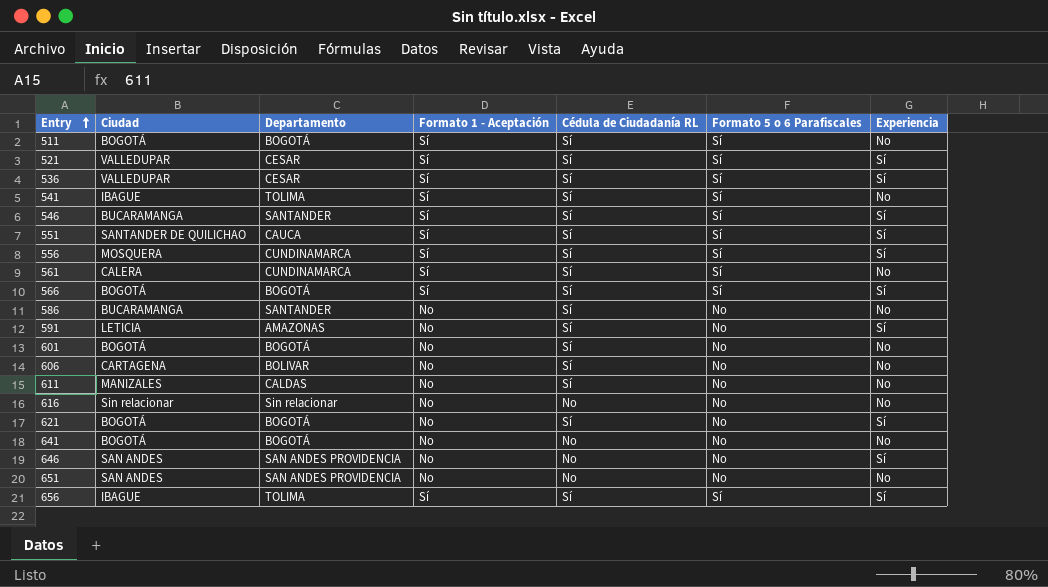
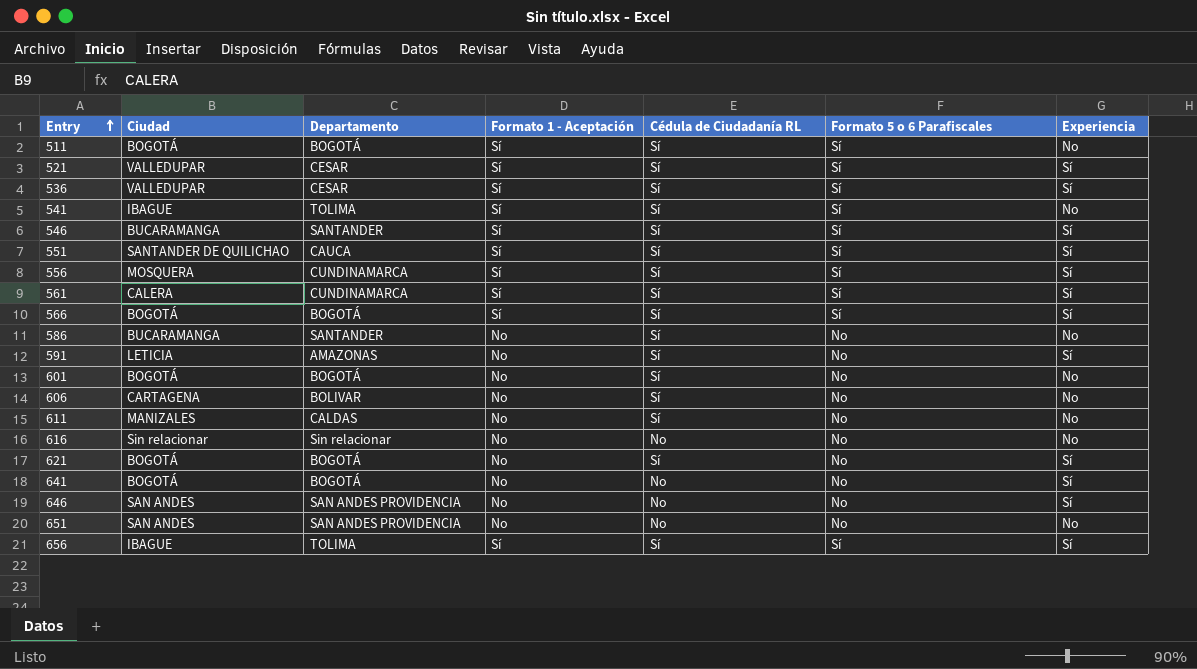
561 | Experiencia: No -> Sí
641 | Experiencia: No -> Sí

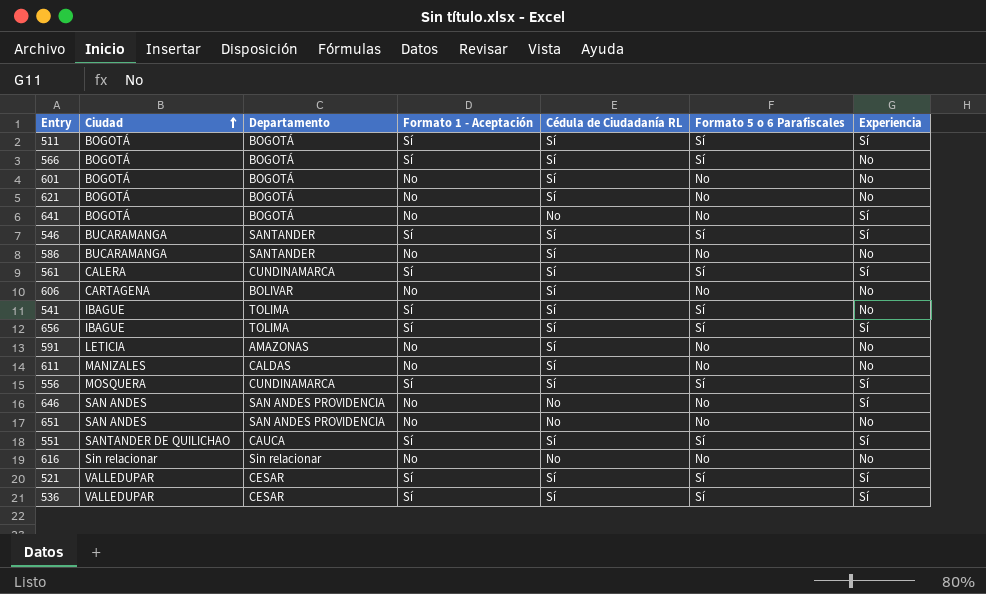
row order: Entry ascending -> Ciudad ascending
511 | Experiencia: No -> Sí
566 | Experiencia: Sí -> No
621 | Experiencia: Sí -> No
591 | Experiencia: Sí -> No

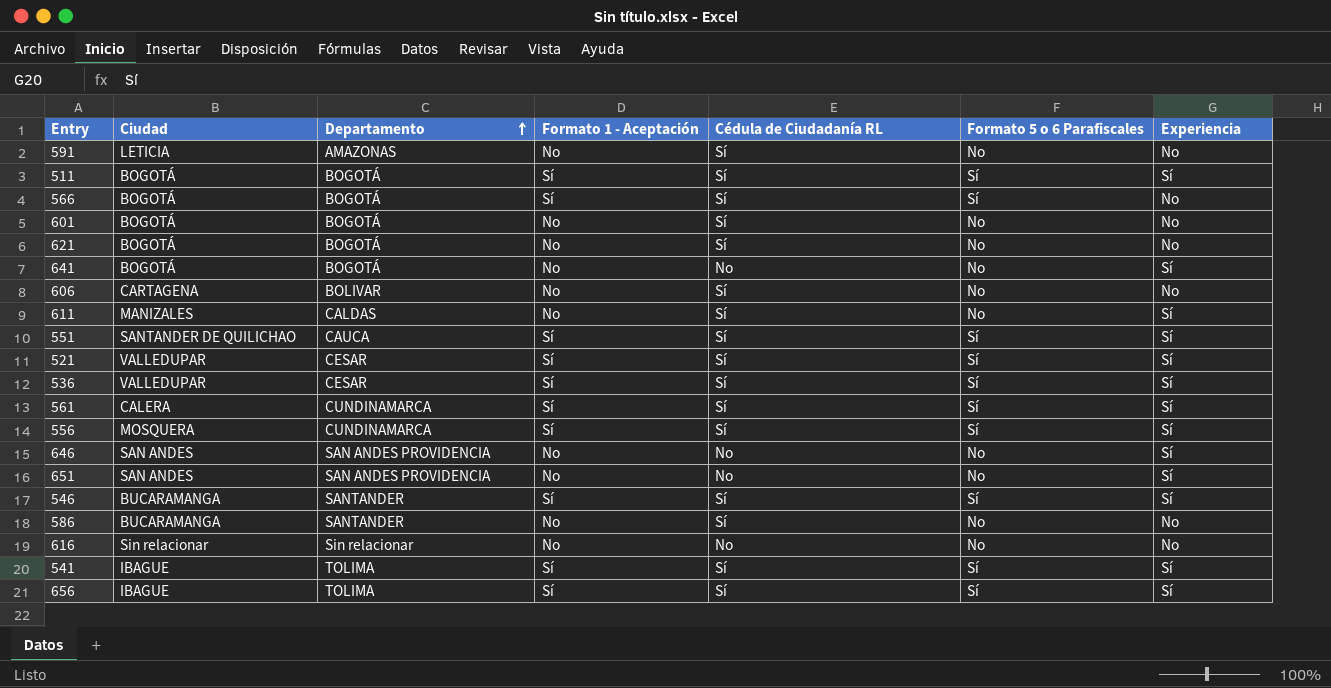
row order: Ciudad ascending -> Departamento ascending
611 | Experiencia: No -> Sí
651 | Experiencia: No -> Sí
541 | Experiencia: No -> Sí

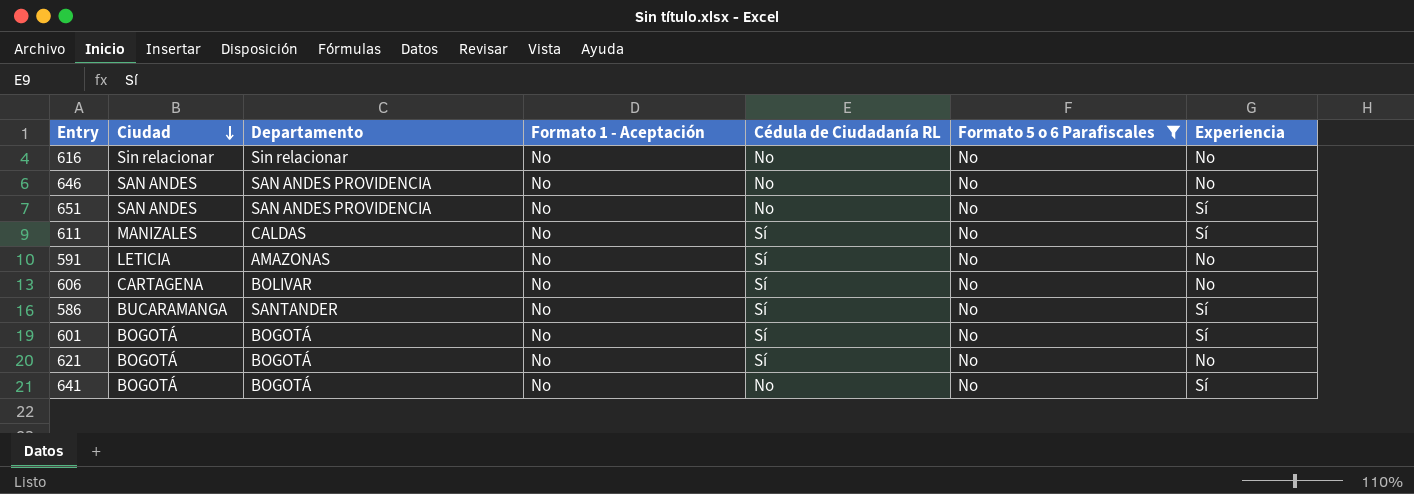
filter: none -> Formato 5 o 6 Parafiscales = No
row order: Departamento ascending -> Ciudad descending
646 | Experiencia: Sí -> No
586 | Experiencia: No -> Sí
601 | Experiencia: No -> Sí

